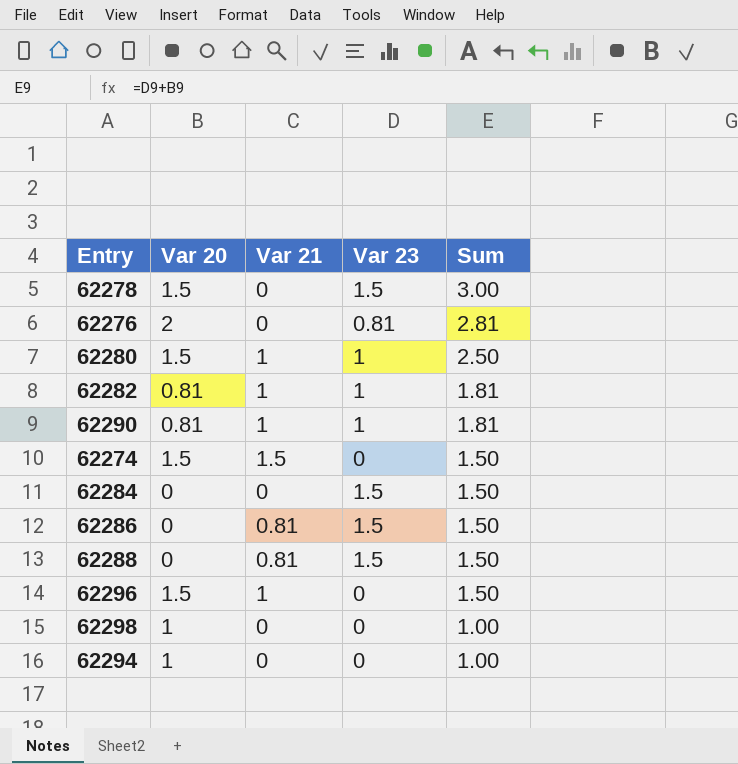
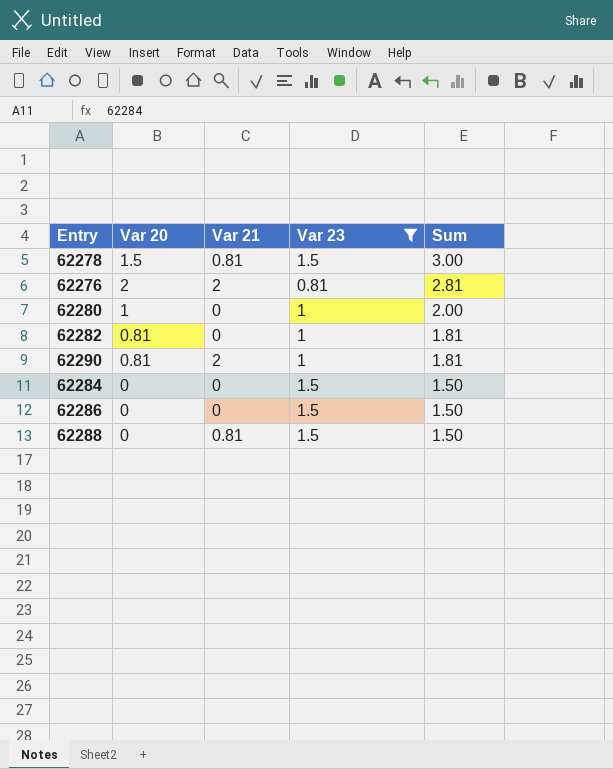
filter: none -> Var 23 != 0
62278 | Var 21: 0 -> 0.81
62276 | Var 21: 0 -> 2
62280 | Var 20: 1.5 -> 1
62280 | Var 21: 1 -> 0
62280 | Sum: 2.50 -> 2.00
62282 | Var 21: 1 -> 0
62290 | Var 21: 1 -> 2
62286 | Var 21: 0.81 -> 0

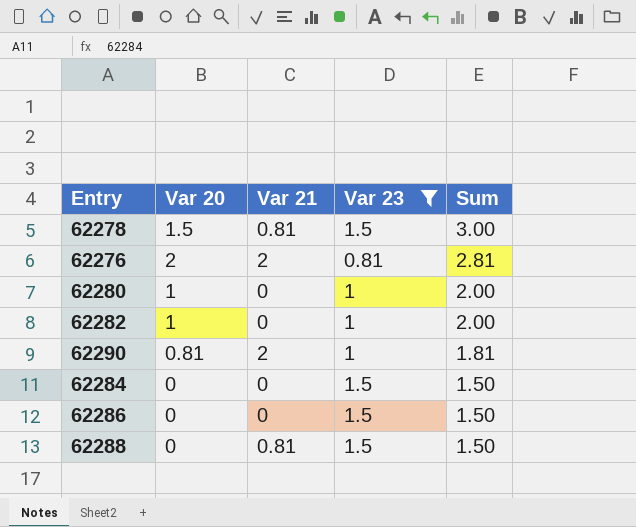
62282 | Var 20: 0.81 -> 1
62282 | Sum: 1.81 -> 2.00

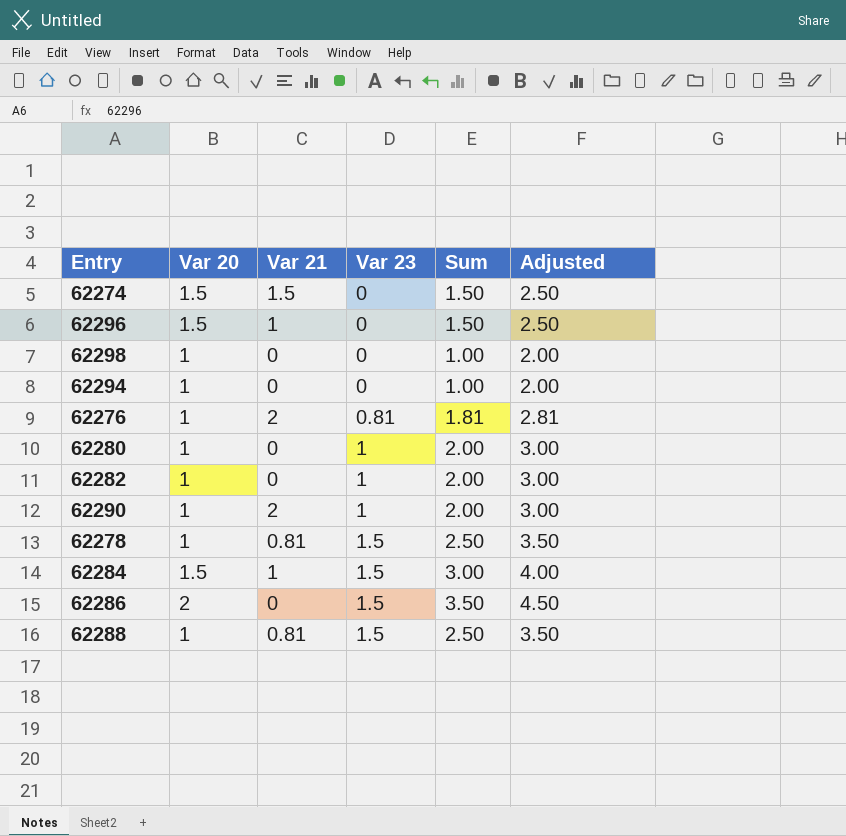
filter: Var 23 != 0 -> none
row order: Sum descending -> Var 23 ascending
column Adjusted | formula: none -> [Sum] + 1
62276 | Var 20: 2 -> 1
62276 | Sum: 2.81 -> 1.81
62290 | Var 20: 0.81 -> 1
62290 | Sum: 1.81 -> 2.00
62278 | Var 20: 1.5 -> 1
62278 | Sum: 3.00 -> 2.50
62284 | Var 20: 0 -> 1.5
62284 | Var 21: 0 -> 1
62284 | Sum: 1.50 -> 3.00
62286 | Var 20: 0 -> 2
62286 | Sum: 1.50 -> 3.50
62288 | Var 20: 0 -> 1
62288 | Sum: 1.50 -> 2.50

